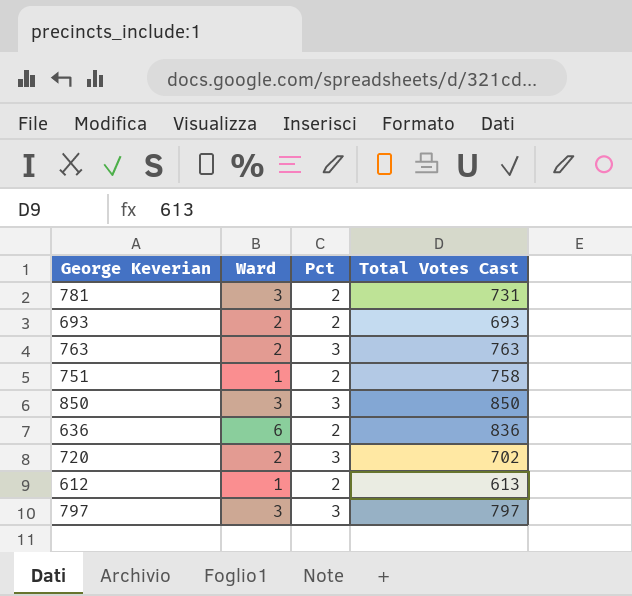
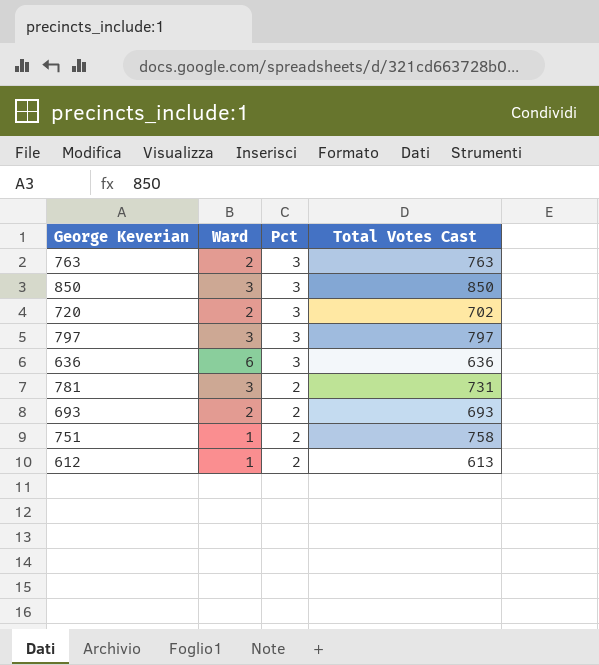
row order: none -> Pct descending
636 | Pct: 2 -> 3
636 | Total Votes Cast: 836 -> 636

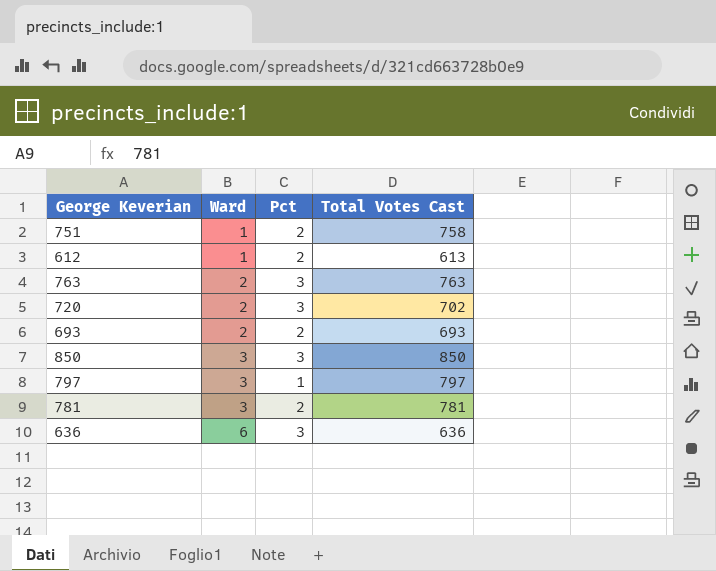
row order: Pct descending -> Ward ascending
797 | Pct: 3 -> 1
781 | Total Votes Cast: 731 -> 781

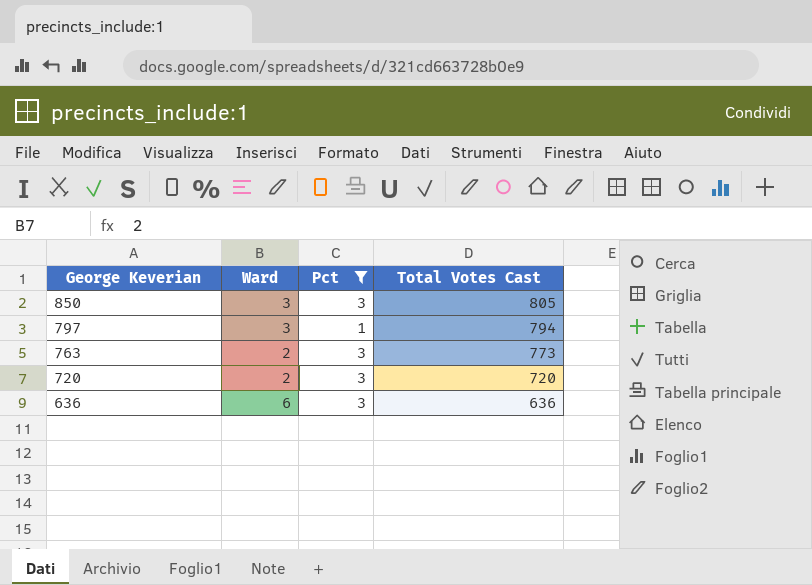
filter: none -> Pct != 2
row order: Ward ascending -> George Keverian descending
850 | Total Votes Cast: 850 -> 805
797 | Total Votes Cast: 797 -> 794
763 | Total Votes Cast: 763 -> 773
720 | Total Votes Cast: 702 -> 720

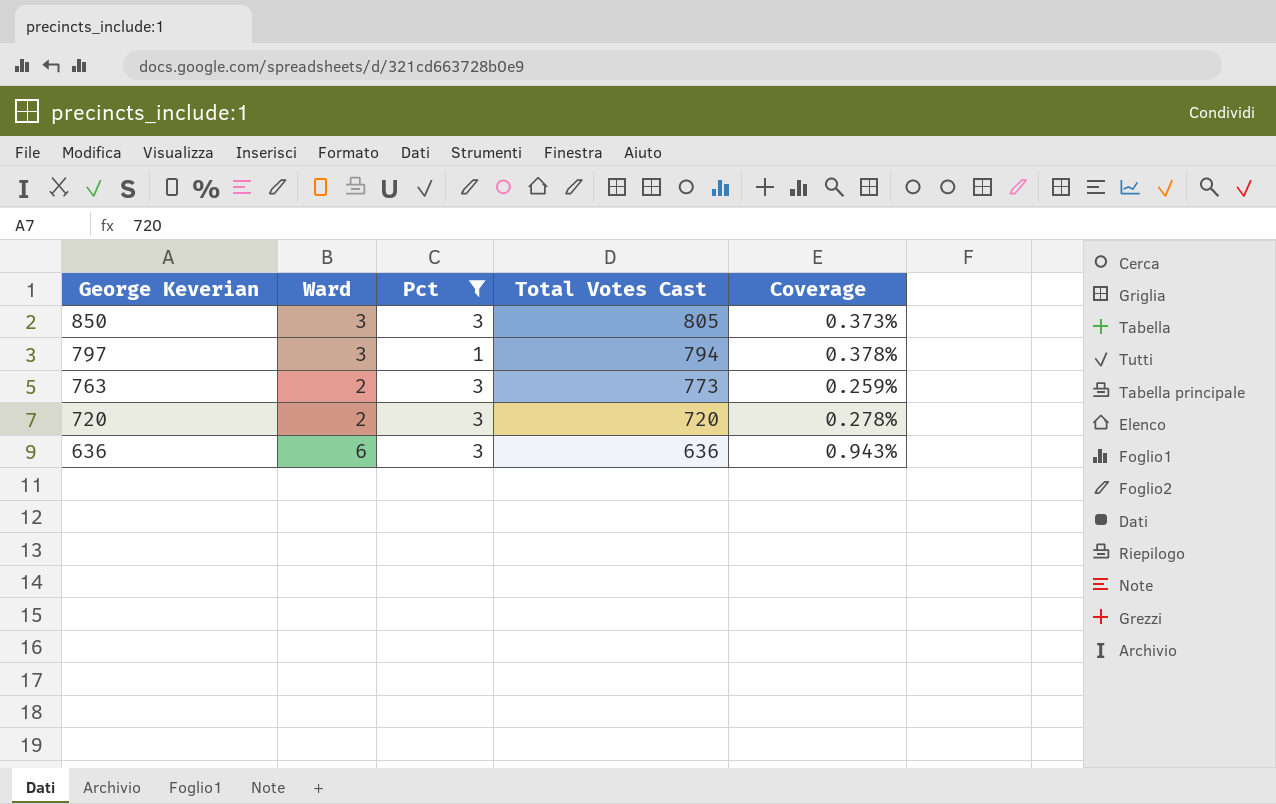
column Coverage | formula: none -> [Ward] / [Total Votes Cast]

